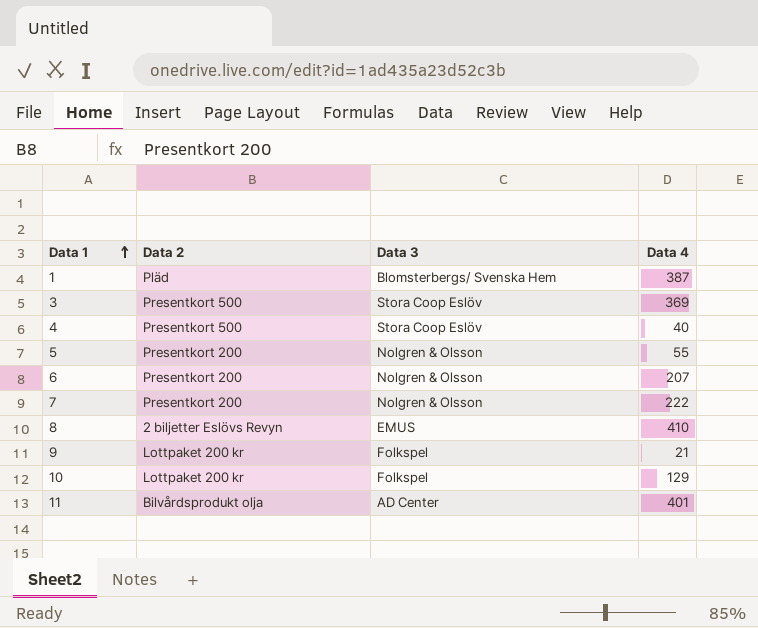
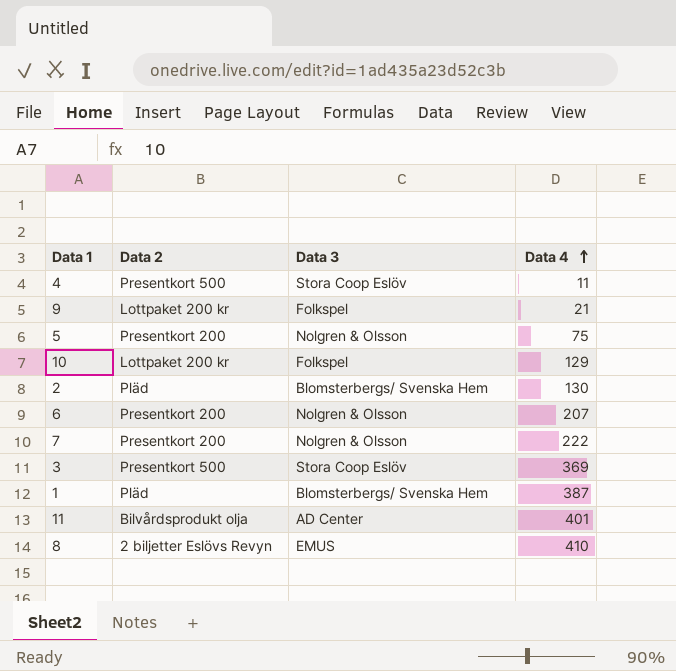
row order: Data 1 ascending -> Data 4 ascending
4 | Data 4: 40 -> 11
5 | Data 4: 55 -> 75
row 2: none -> Pläd | Blomsterbergs/ Svenska Hem | 130

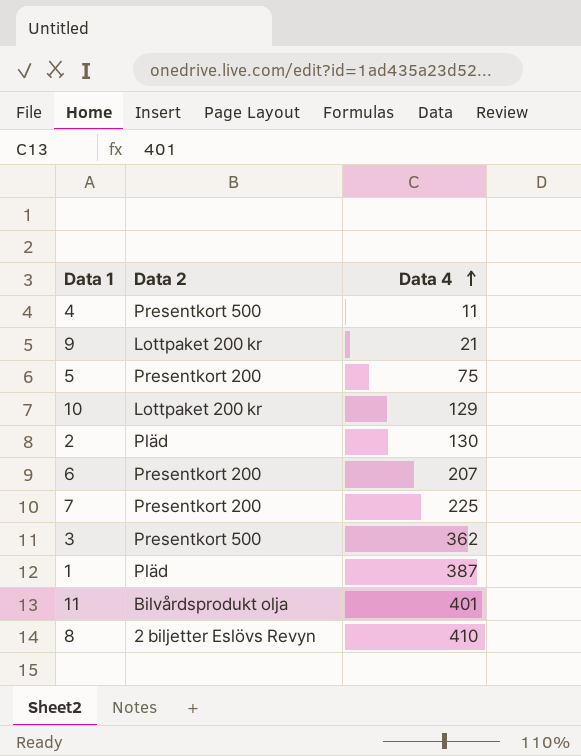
column Data 3 | position: 3 -> none
7 | Data 4: 222 -> 225
3 | Data 4: 369 -> 362

